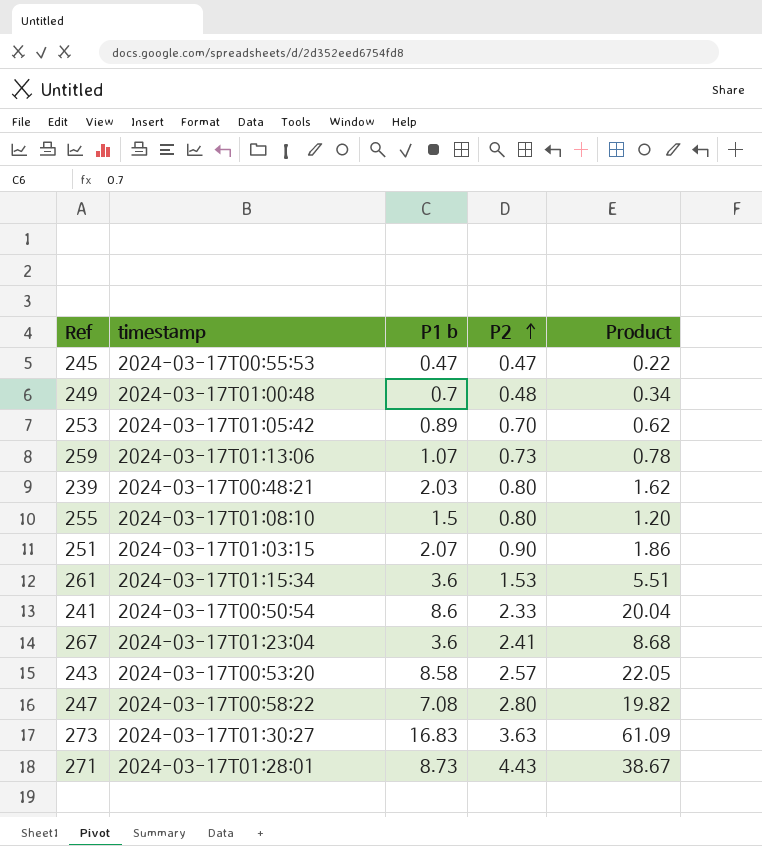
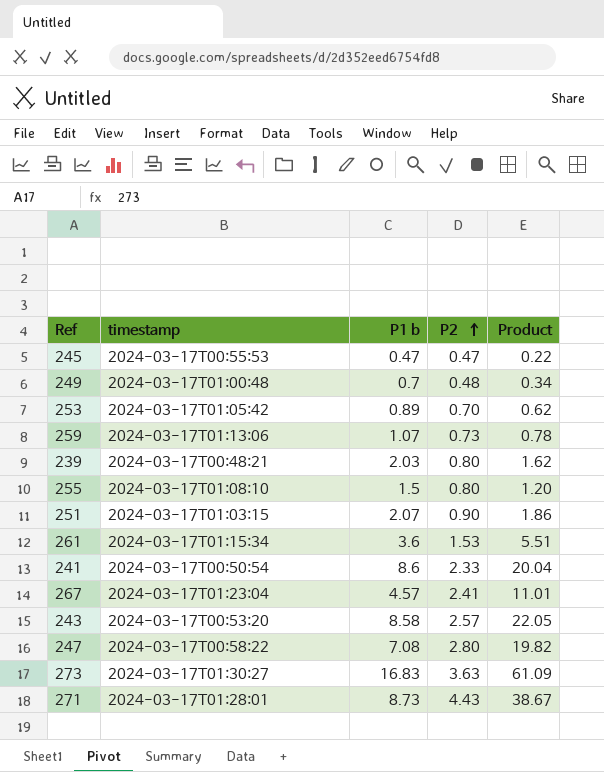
267 | P1 b: 3.6 -> 4.57
267 | Product: 8.68 -> 11.01

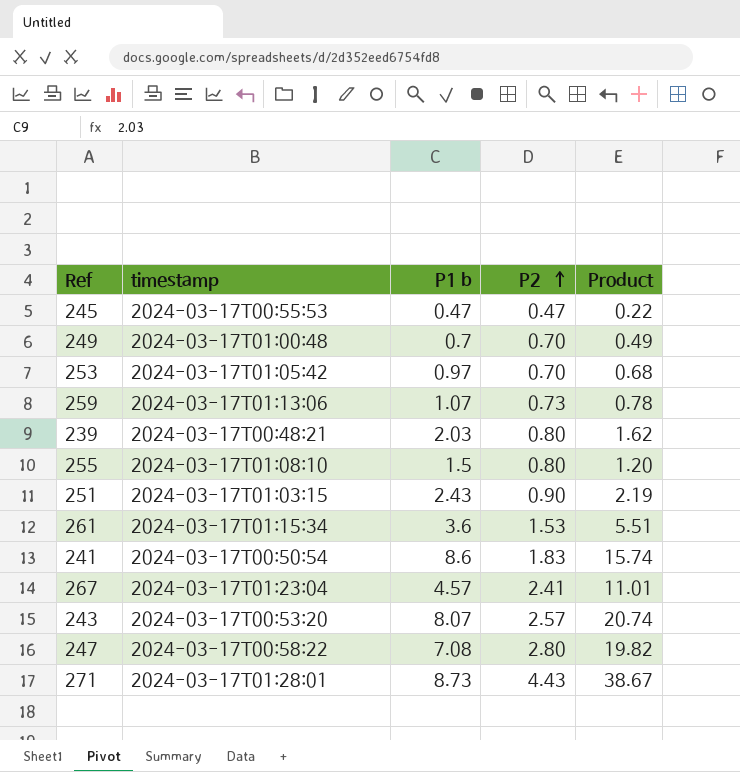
row 273: 2024-03-17T01:30:27 | 16.83 | 3.63 | 61.09 -> none
249 | P2: 0.48 -> 0.70
249 | Product: 0.34 -> 0.49
253 | P1 b: 0.89 -> 0.97
253 | Product: 0.62 -> 0.68
251 | P1 b: 2.07 -> 2.43
251 | Product: 1.86 -> 2.19
241 | P2: 2.33 -> 1.83
241 | Product: 20.04 -> 15.74
243 | P1 b: 8.58 -> 8.07
243 | Product: 22.05 -> 20.74

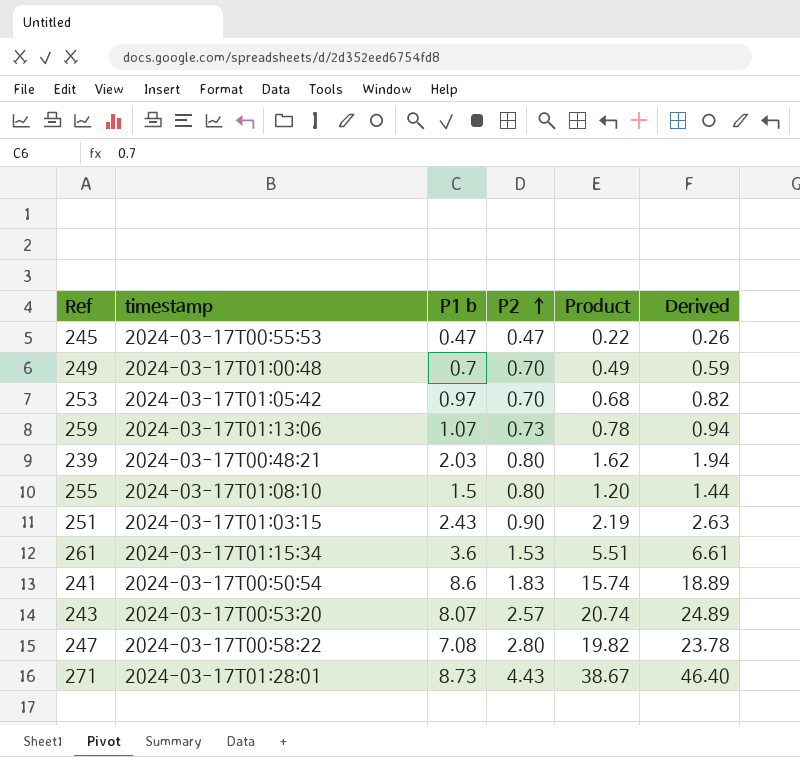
column Derived | formula: none -> [Product] * 1.2
row 267: 2024-03-17T01:23:04 | 4.57 | 2.41 | 11.01 -> none

